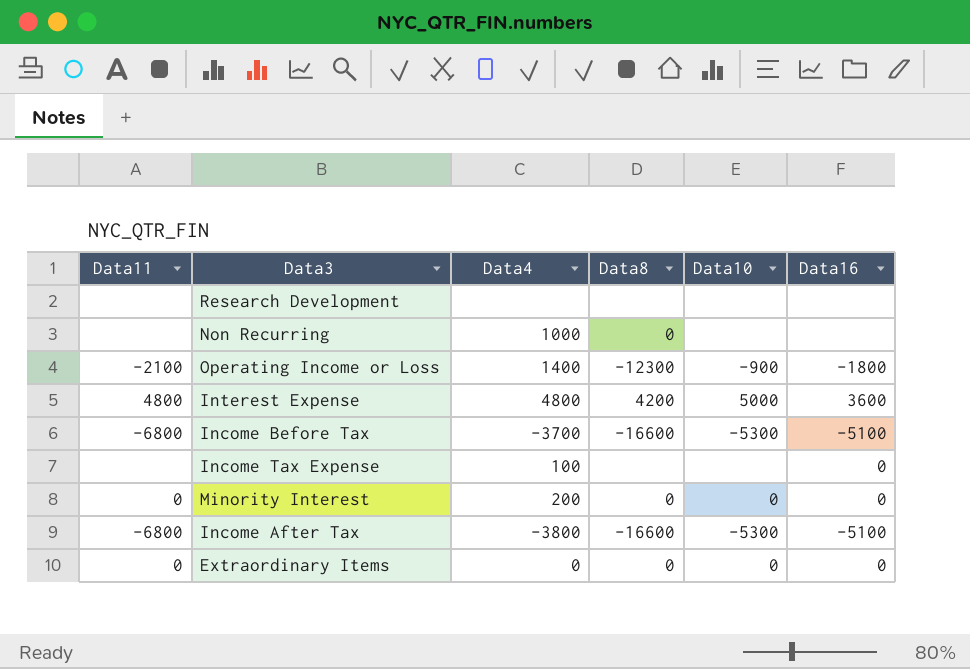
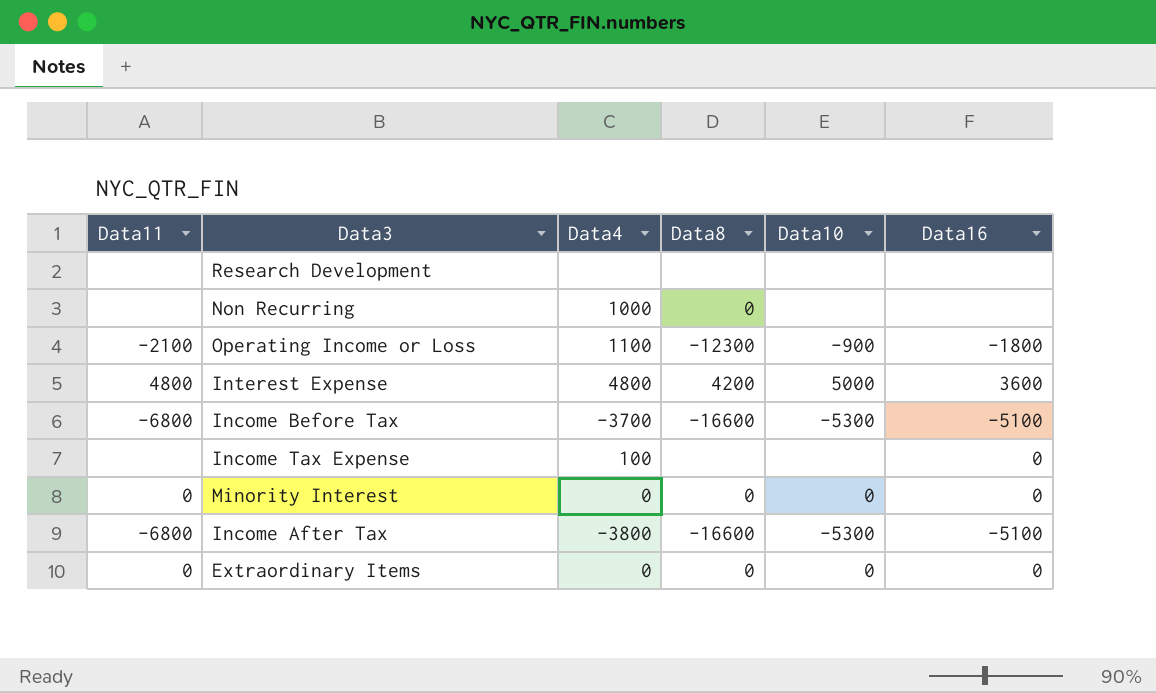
Operating Income or Loss | Data4: 1400 -> 1100
Minority Interest | Data4: 200 -> 0

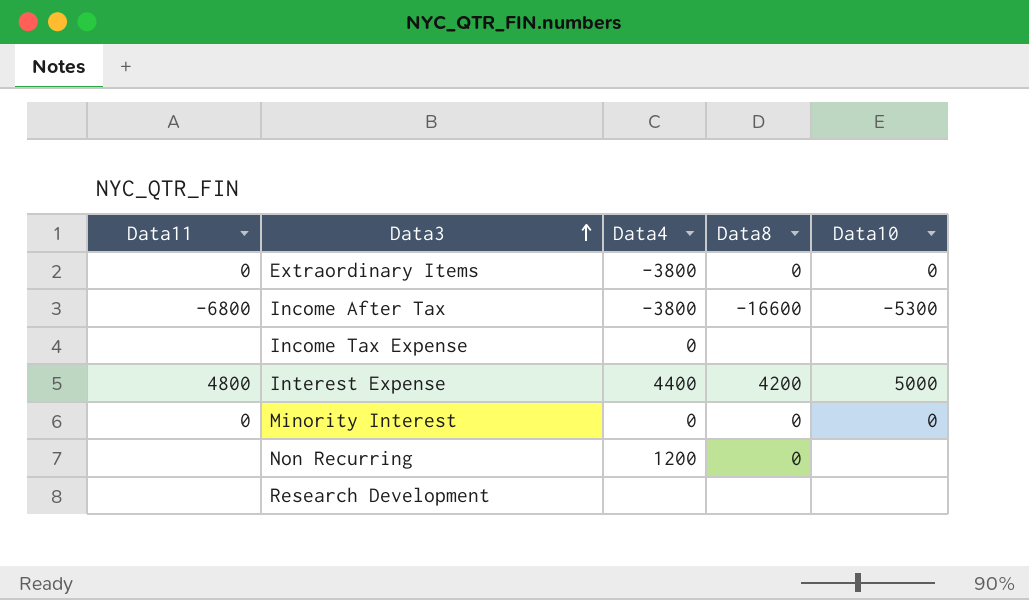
row order: none -> Data3 ascending
column Data16 | position: 6 -> none
row Operating Income or Loss: -2100 | 1100 | -12300 | -900 | -1800 -> none
row Income Before Tax: -6800 | -3700 | -16600 | -5300 | -5100 -> none
Extraordinary Items | Data4: 0 -> -3800
Income Tax Expense | Data4: 100 -> 0
Interest Expense | Data4: 4800 -> 4400
Non Recurring | Data4: 1000 -> 1200

